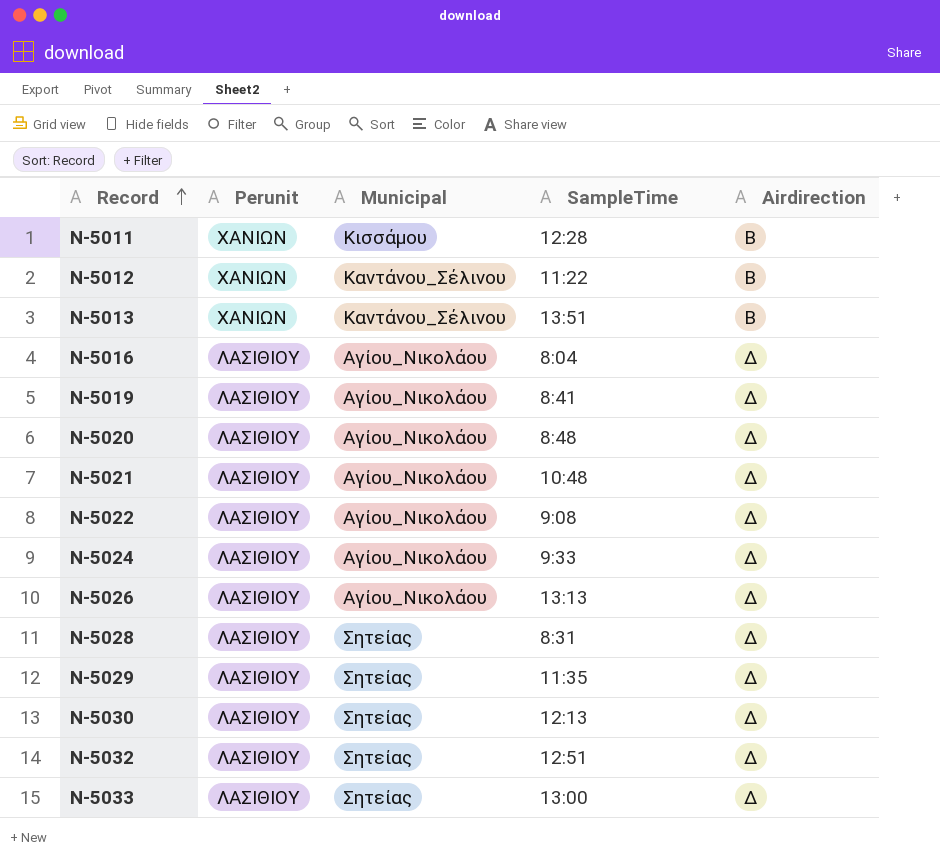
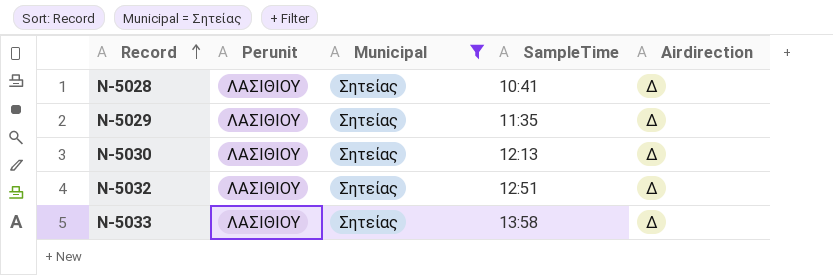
filter: none -> Municipal = Σητείας
N-5028 | SampleTime: 8:31 -> 10:41
N-5033 | SampleTime: 13:00 -> 13:58

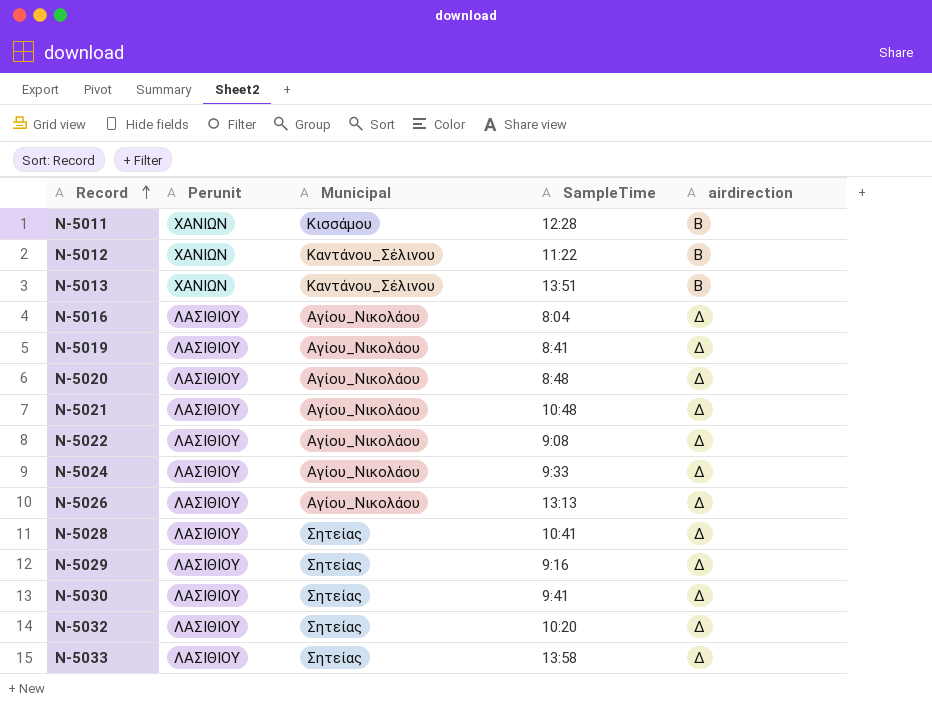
filter: Municipal = Σητείας -> none
column name: Airdirection -> airdirection
N-5029 | SampleTime: 11:35 -> 9:16
N-5030 | SampleTime: 12:13 -> 9:41
N-5032 | SampleTime: 12:51 -> 10:20

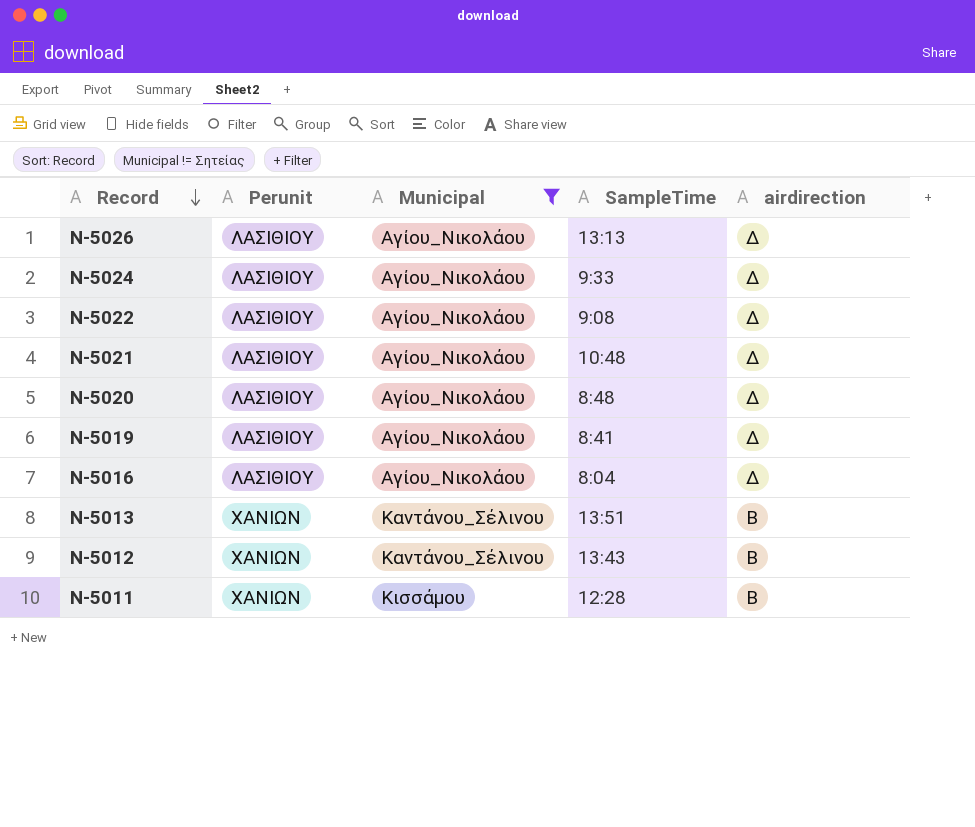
filter: none -> Municipal != Σητείας
row order: Record ascending -> Record descending
N-5012 | SampleTime: 11:22 -> 13:43

